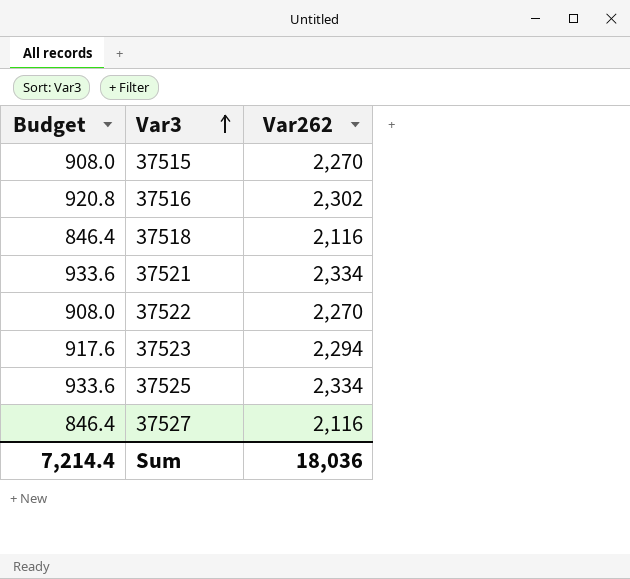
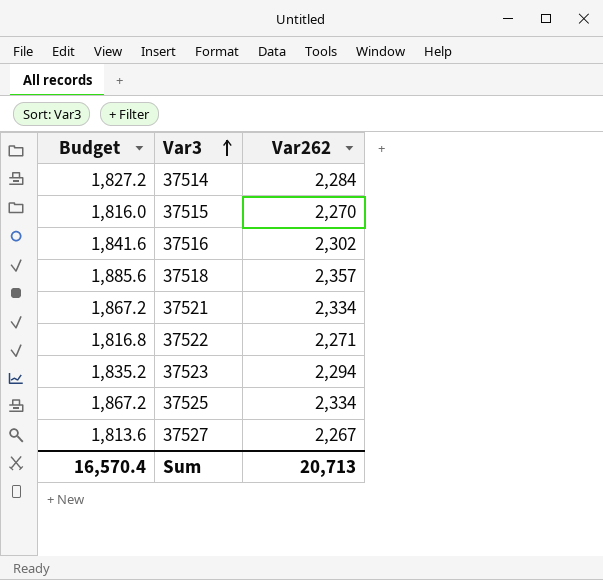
column Budget | formula: [Var262] * 0.4 -> [Var262] * 0.8
row 37514: none -> 1,827.2 | 2,284
37518 | Var262: 2,116 -> 2,357
37522 | Var262: 2,270 -> 2,271
37527 | Var262: 2,116 -> 2,267
Sum | Budget: 7,214.4 -> 16,570.4
Sum | Var262: 18,036 -> 20,713

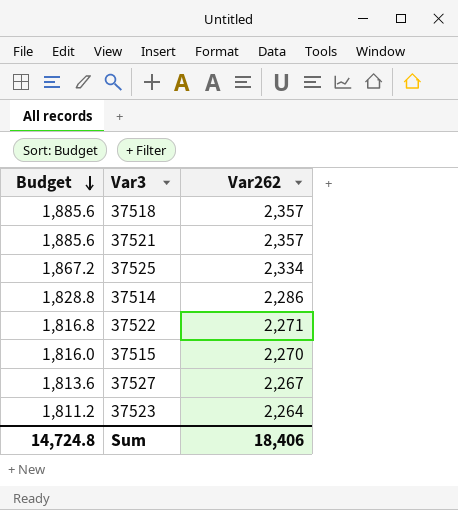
row order: Var3 ascending -> Budget descending
row 37516: 1,841.6 | 2,302 -> none
37521 | Budget: 1,867.2 -> 1,885.6
37521 | Var262: 2,334 -> 2,357
37514 | Budget: 1,827.2 -> 1,828.8
37514 | Var262: 2,284 -> 2,286
37523 | Budget: 1,835.2 -> 1,811.2
37523 | Var262: 2,294 -> 2,264
Sum | Budget: 16,570.4 -> 14,724.8
Sum | Var262: 20,713 -> 18,406

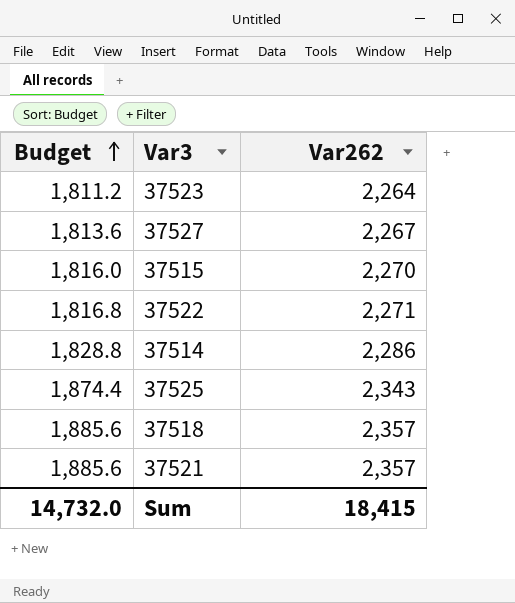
row order: Budget descending -> Budget ascending
37525 | Budget: 1,867.2 -> 1,874.4
37525 | Var262: 2,334 -> 2,343
Sum | Budget: 14,724.8 -> 14,732.0
Sum | Var262: 18,406 -> 18,415

